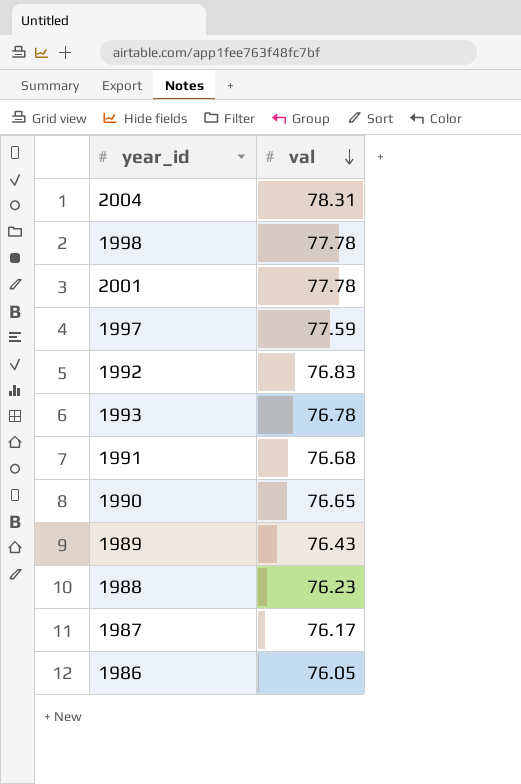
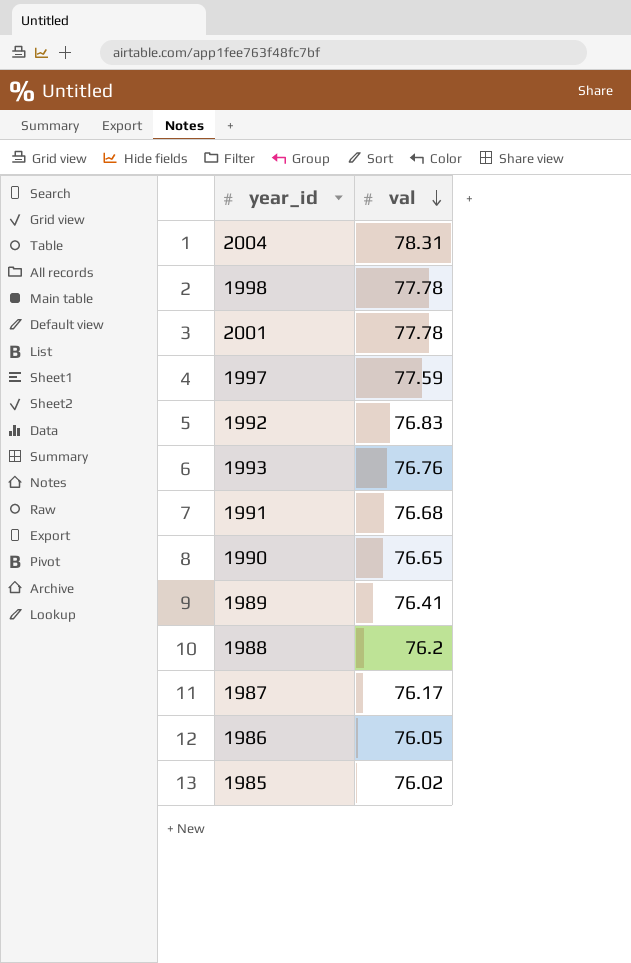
1993 | val: 76.78 -> 76.76
1989 | val: 76.43 -> 76.41
1988 | val: 76.23 -> 76.2
row 1985: none -> 76.02

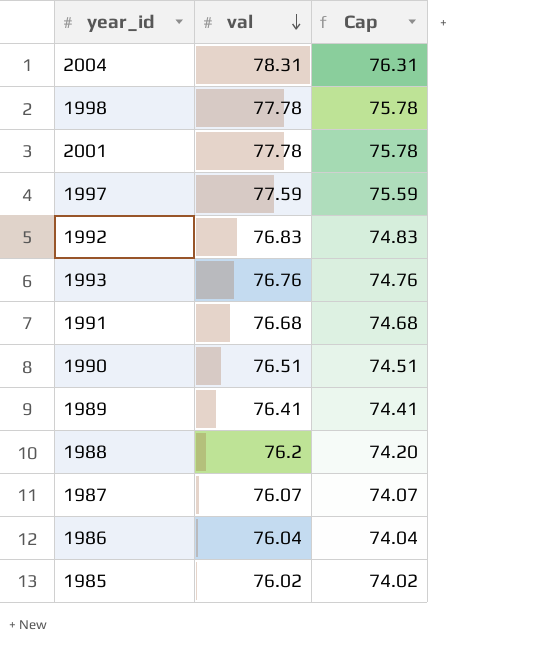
column Cap | formula: none -> [val] - 2
1990 | val: 76.65 -> 76.51
1987 | val: 76.17 -> 76.07
1986 | val: 76.05 -> 76.04

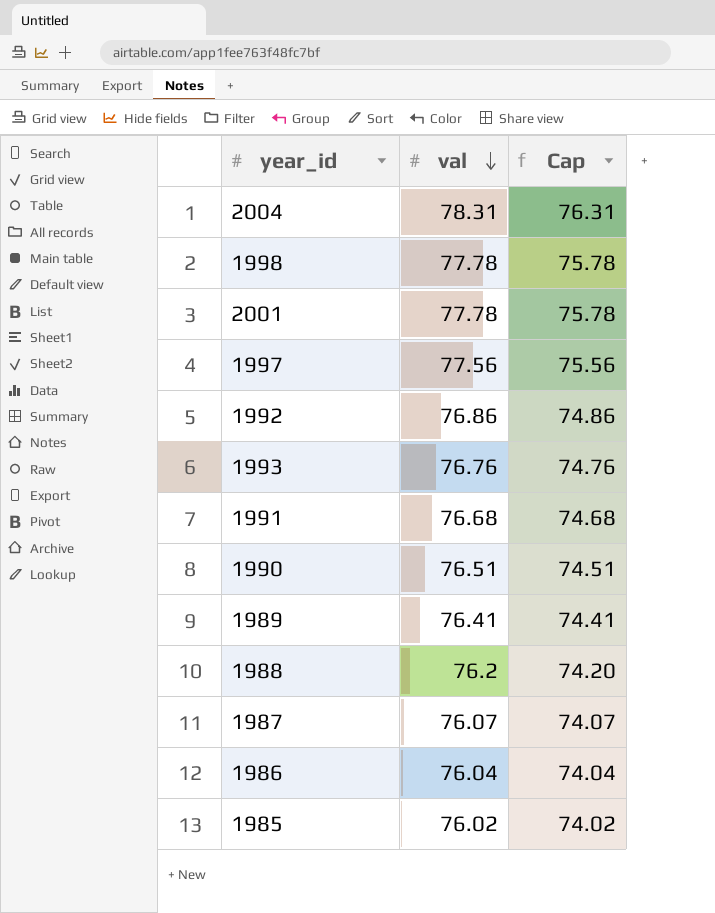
1997 | val: 77.59 -> 77.56
1997 | Cap: 75.59 -> 75.56
1992 | val: 76.83 -> 76.86
1992 | Cap: 74.83 -> 74.86

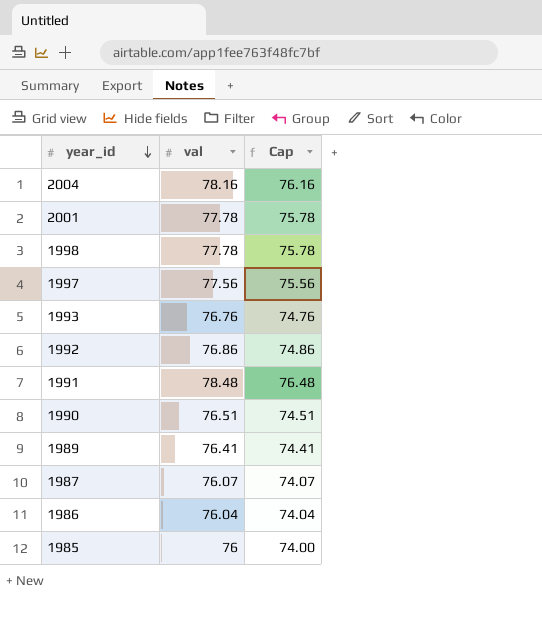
row order: val descending -> year_id descending
row 1988: 76.2 | 74.20 -> none
2004 | val: 78.31 -> 78.16
2004 | Cap: 76.31 -> 76.16
1991 | val: 76.68 -> 78.48
1991 | Cap: 74.68 -> 76.48
1985 | val: 76.02 -> 76
1985 | Cap: 74.02 -> 74.00

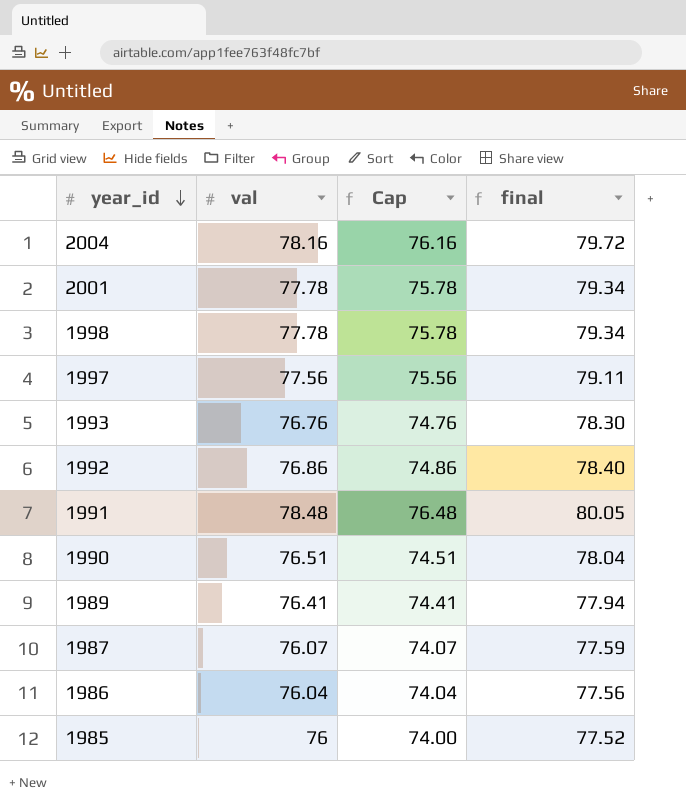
column final | formula: none -> [val] * 1.02

